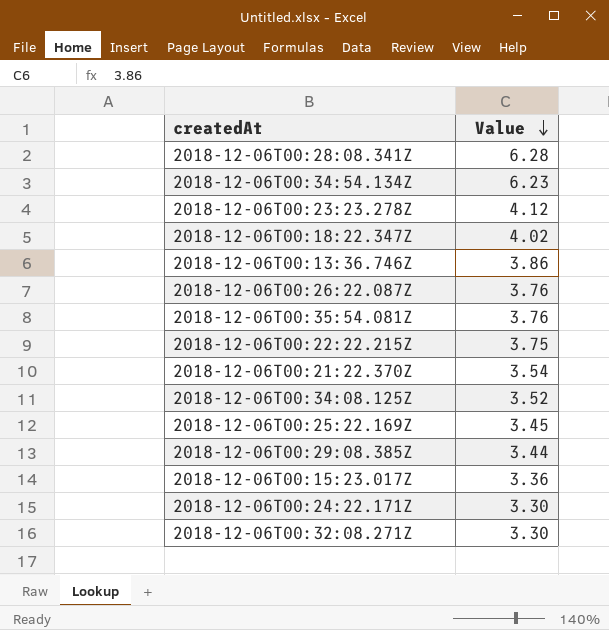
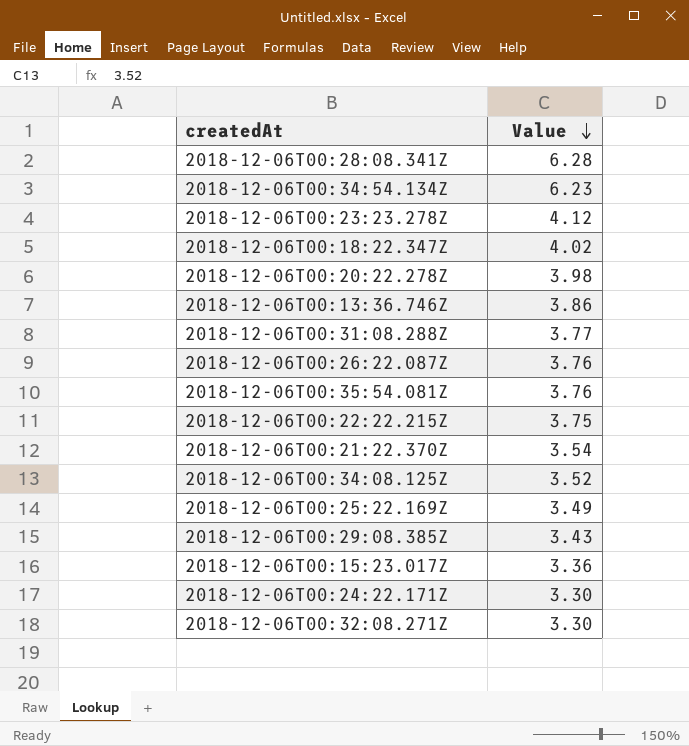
row 2018-12-06T00:20:22.278Z: none -> 3.98
row 2018-12-06T00:31:08.288Z: none -> 3.77
2018-12-06T00:25:22.169Z | Value: 3.45 -> 3.49
2018-12-06T00:29:08.385Z | Value: 3.44 -> 3.43

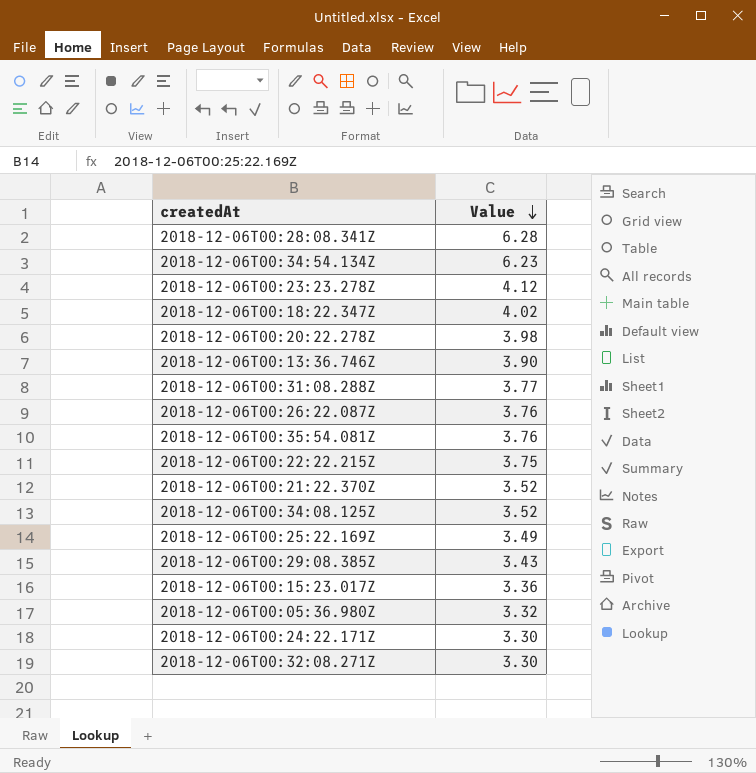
2018-12-06T00:13:36.746Z | Value: 3.86 -> 3.90
2018-12-06T00:21:22.370Z | Value: 3.54 -> 3.52
row 2018-12-06T00:05:36.980Z: none -> 3.32

